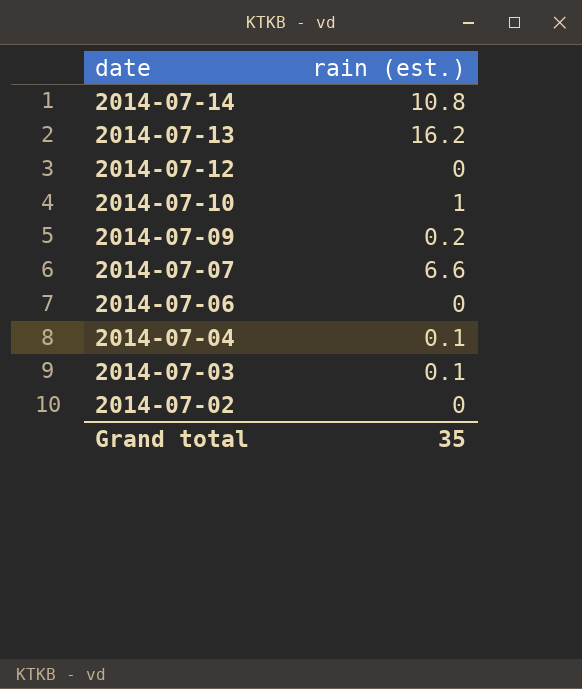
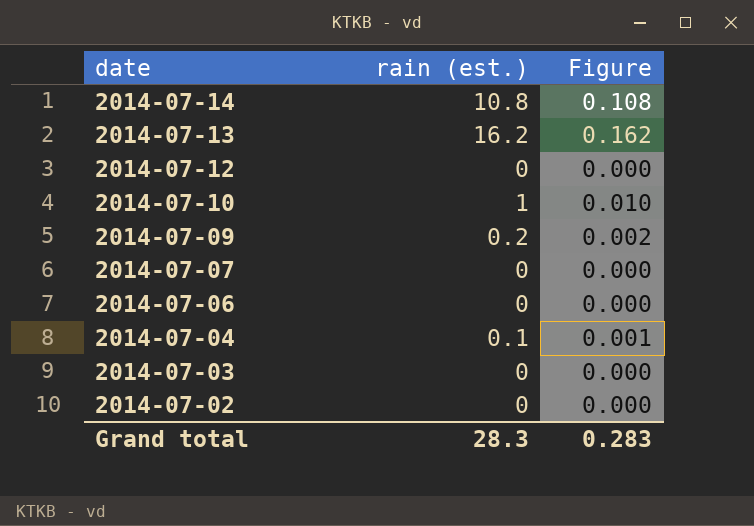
column Figure | formula: none -> [rain (est.)] * 0.01
2014-07-07 | rain (est.): 6.6 -> 0
2014-07-03 | rain (est.): 0.1 -> 0
Grand total | rain (est.): 35 -> 28.3

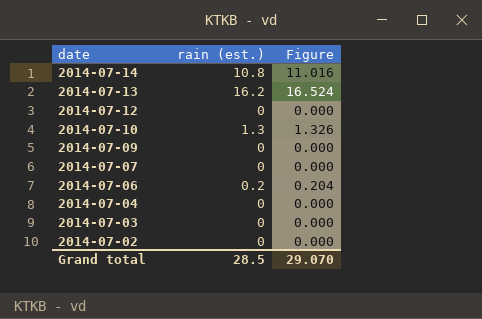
column Figure | formula: [rain (est.)] * 0.01 -> [rain (est.)] * 1.02
2014-07-10 | rain (est.): 1 -> 1.3
2014-07-09 | rain (est.): 0.2 -> 0
2014-07-06 | rain (est.): 0 -> 0.2
2014-07-04 | rain (est.): 0.1 -> 0
Grand total | rain (est.): 28.3 -> 28.5
Grand total | Figure: 0.283 -> 29.070

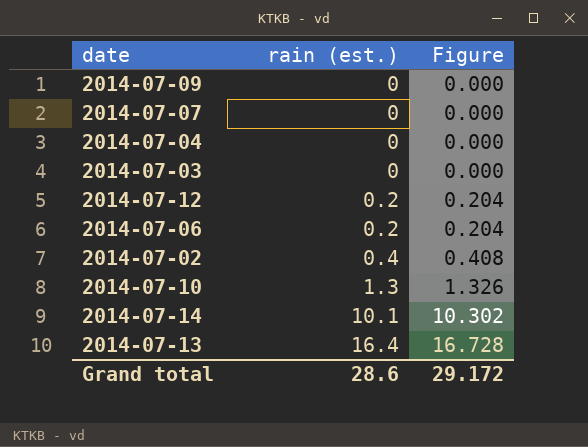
row order: date descending -> rain (est.) ascending
2014-07-12 | rain (est.): 0 -> 0.2
2014-07-12 | Figure: 0.000 -> 0.204
2014-07-02 | rain (est.): 0 -> 0.4
2014-07-02 | Figure: 0.000 -> 0.408
2014-07-14 | rain (est.): 10.8 -> 10.1
2014-07-14 | Figure: 11.016 -> 10.302
2014-07-13 | rain (est.): 16.2 -> 16.4
2014-07-13 | Figure: 16.524 -> 16.728
Grand total | rain (est.): 28.5 -> 28.6
Grand total | Figure: 29.070 -> 29.172

